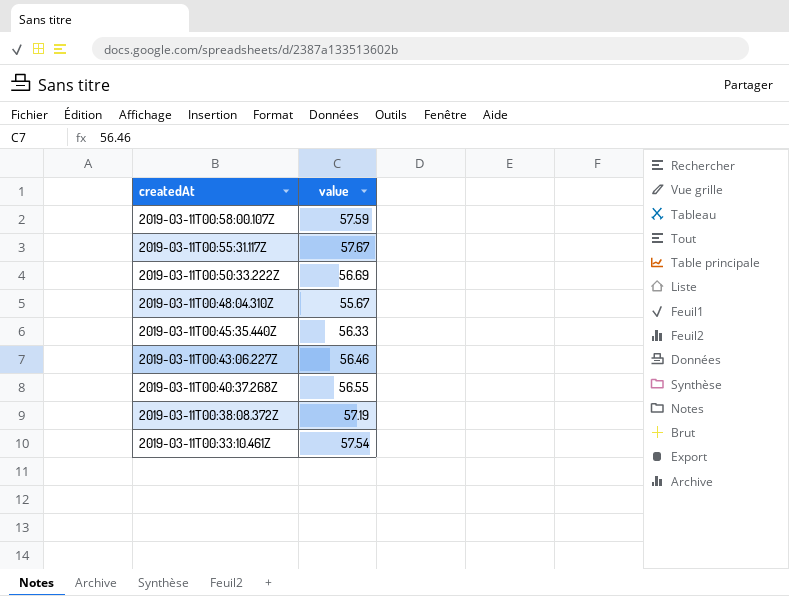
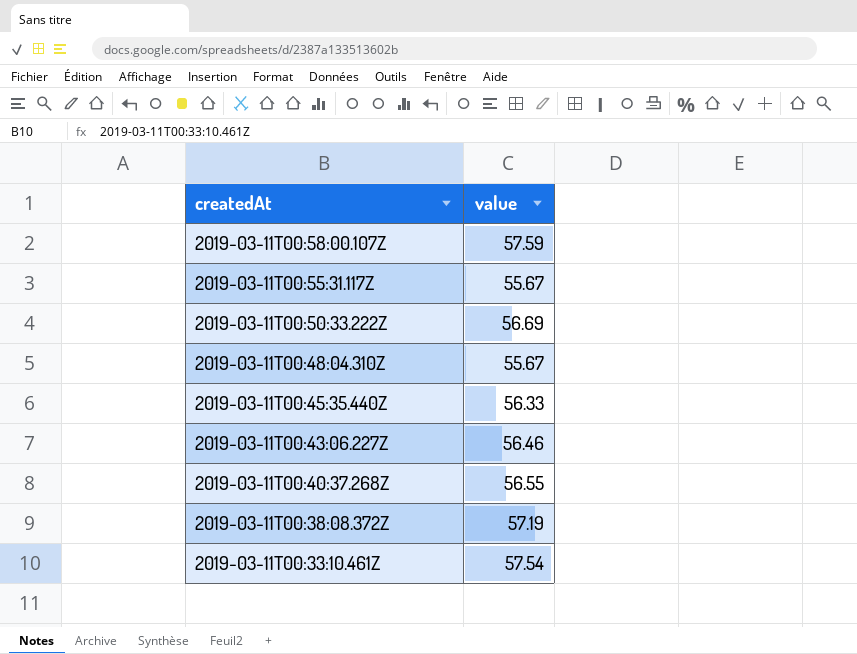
2019-03-11T00:55:31.117Z | value: 57.67 -> 55.67

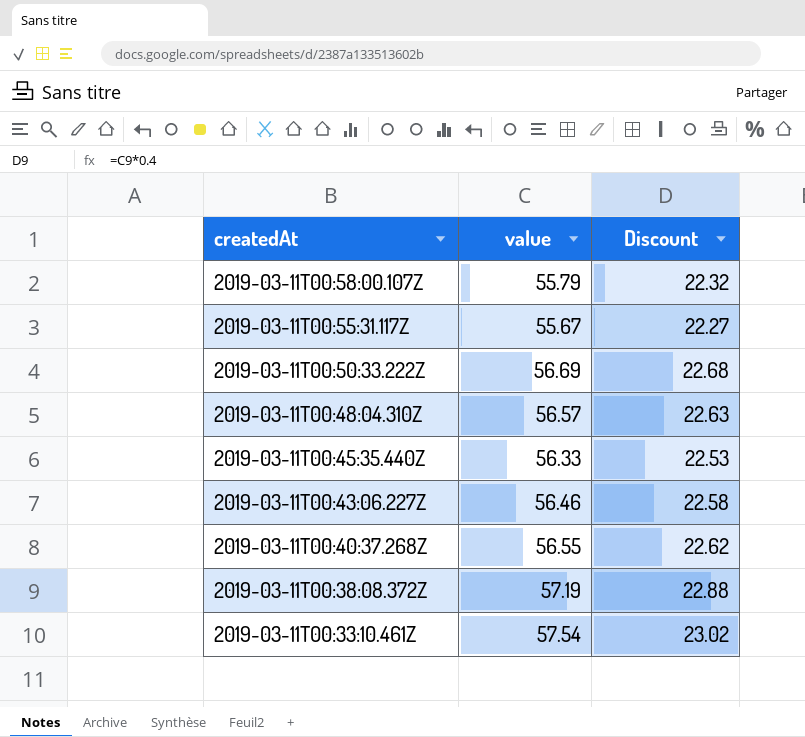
column Discount | formula: none -> [value] * 0.4
2019-03-11T00:58:00.107Z | value: 57.59 -> 55.79
2019-03-11T00:48:04.310Z | value: 55.67 -> 56.57

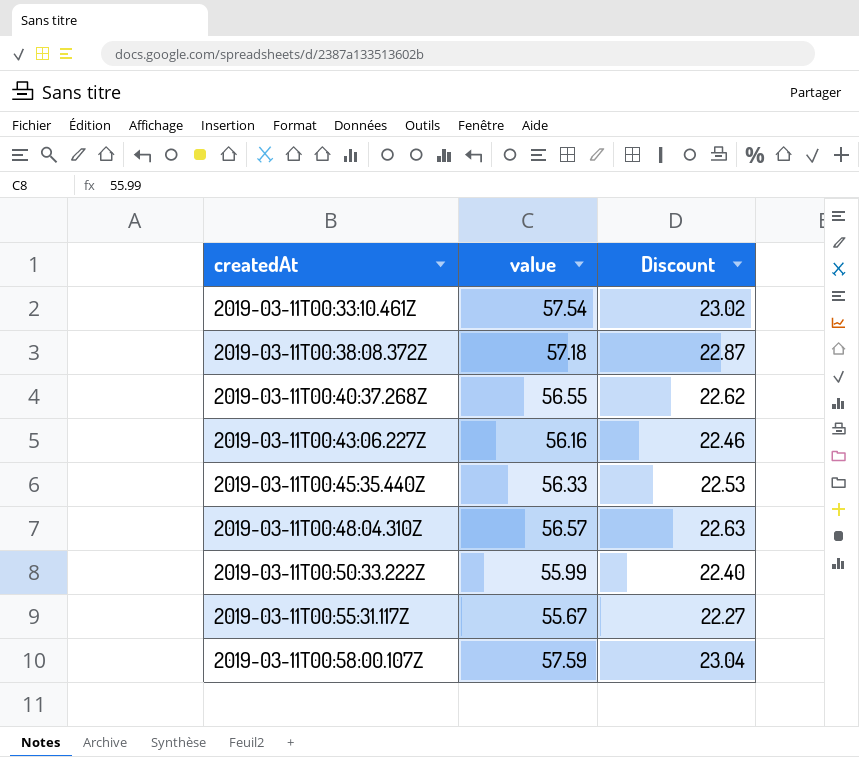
row order: createdAt descending -> createdAt ascending
2019-03-11T00:38:08.372Z | value: 57.19 -> 57.18
2019-03-11T00:38:08.372Z | Discount: 22.88 -> 22.87
2019-03-11T00:43:06.227Z | value: 56.46 -> 56.16
2019-03-11T00:43:06.227Z | Discount: 22.58 -> 22.46
2019-03-11T00:50:33.222Z | value: 56.69 -> 55.99
2019-03-11T00:50:33.222Z | Discount: 22.68 -> 22.40
2019-03-11T00:58:00.107Z | value: 55.79 -> 57.59
2019-03-11T00:58:00.107Z | Discount: 22.32 -> 23.04

